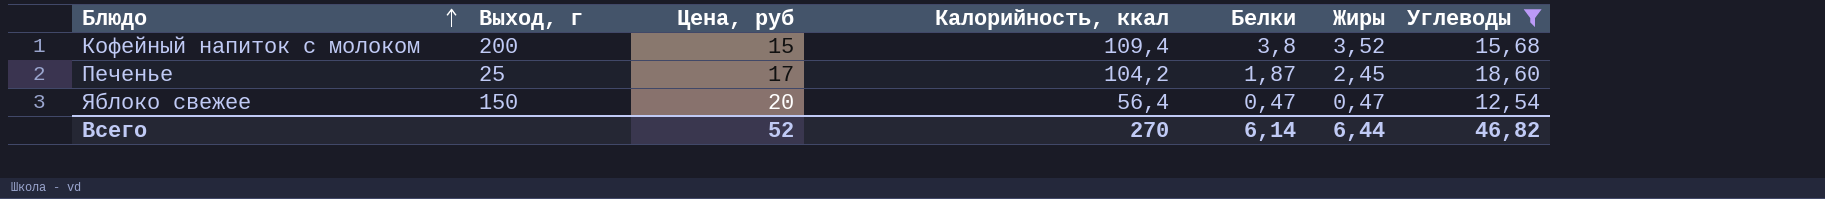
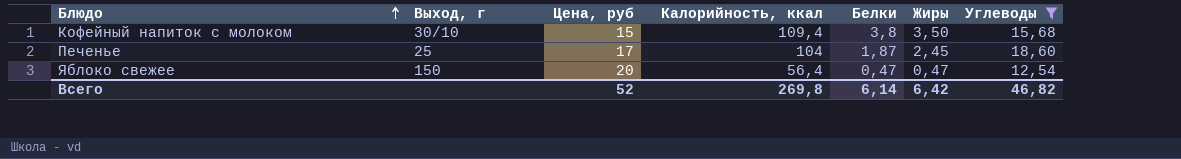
Кофейный напиток с молоком | Выход, г: 200 -> 30/10
Кофейный напиток с молоком | Жиры: 3,52 -> 3,50
Печенье | Калорийность, ккал: 104,2 -> 104
Всего | Калорийность, ккал: 270 -> 269,8
Всего | Жиры: 6,44 -> 6,42

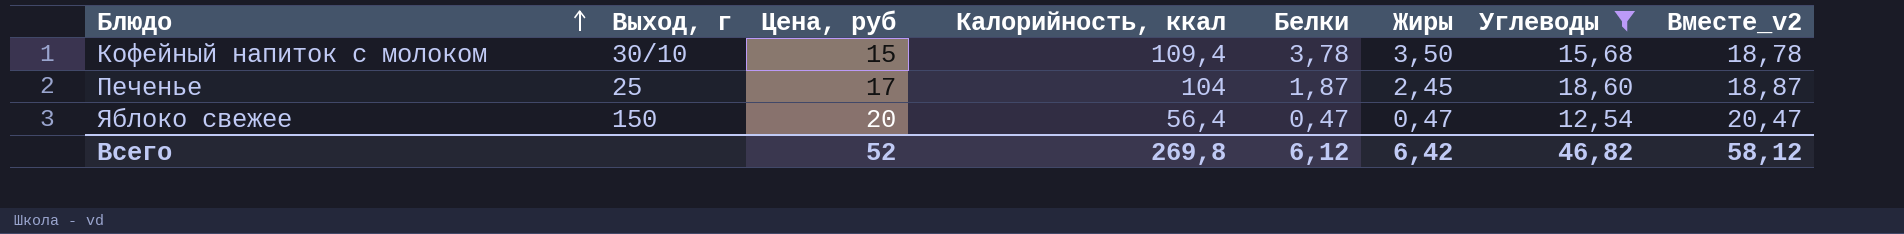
column Вместе_v2 | formula: none -> [Цена, руб] + [Белки]
Кофейный напиток с молоком | Белки: 3,8 -> 3,78
Всего | Белки: 6,14 -> 6,12

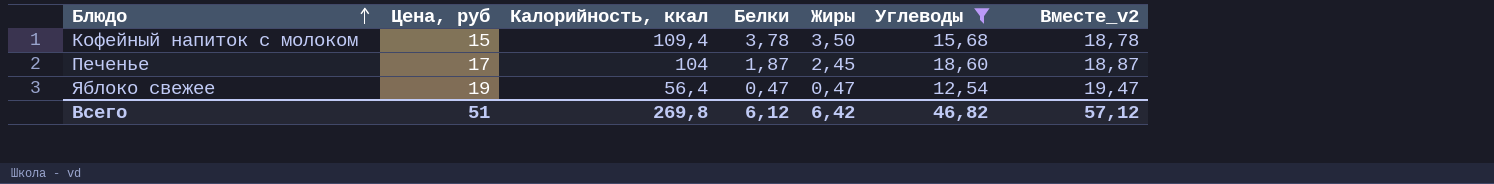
column Выход, г | position: 2 -> none
Яблоко свежее | Цена, руб: 20 -> 19
Яблоко свежее | Вместе_v2: 20,47 -> 19,47
Всего | Цена, руб: 52 -> 51
Всего | Вместе_v2: 58,12 -> 57,12

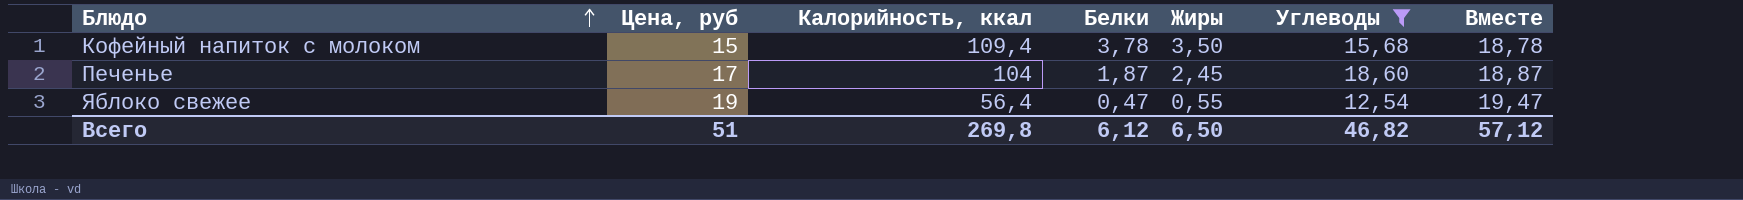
column name: Вместе_v2 -> Вместе
Яблоко свежее | Жиры: 0,47 -> 0,55
Всего | Жиры: 6,42 -> 6,50

